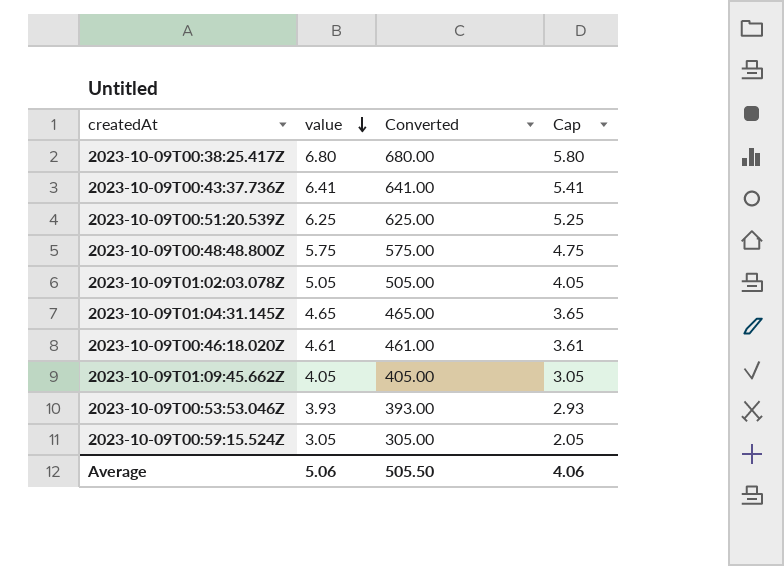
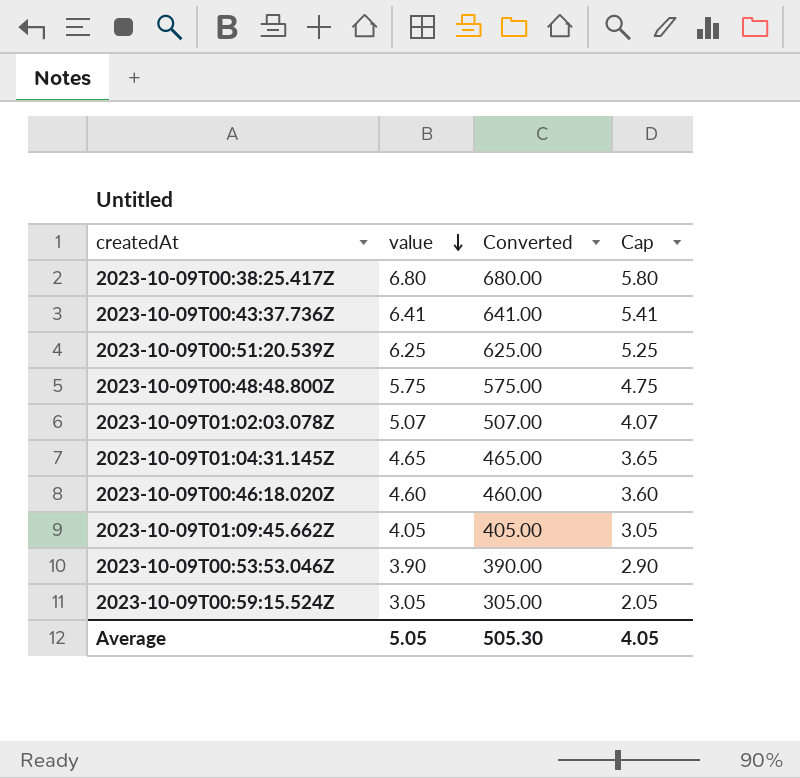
2023-10-09T01:02:03.078Z | value: 5.05 -> 5.07
2023-10-09T01:02:03.078Z | Converted: 505.00 -> 507.00
2023-10-09T01:02:03.078Z | Cap: 4.05 -> 4.07
2023-10-09T00:46:18.020Z | value: 4.61 -> 4.60
2023-10-09T00:46:18.020Z | Converted: 461.00 -> 460.00
2023-10-09T00:46:18.020Z | Cap: 3.61 -> 3.60
2023-10-09T00:53:53.046Z | value: 3.93 -> 3.90
2023-10-09T00:53:53.046Z | Converted: 393.00 -> 390.00
2023-10-09T00:53:53.046Z | Cap: 2.93 -> 2.90
Average | value: 5.06 -> 5.05
Average | Converted: 505.50 -> 505.30
Average | Cap: 4.06 -> 4.05

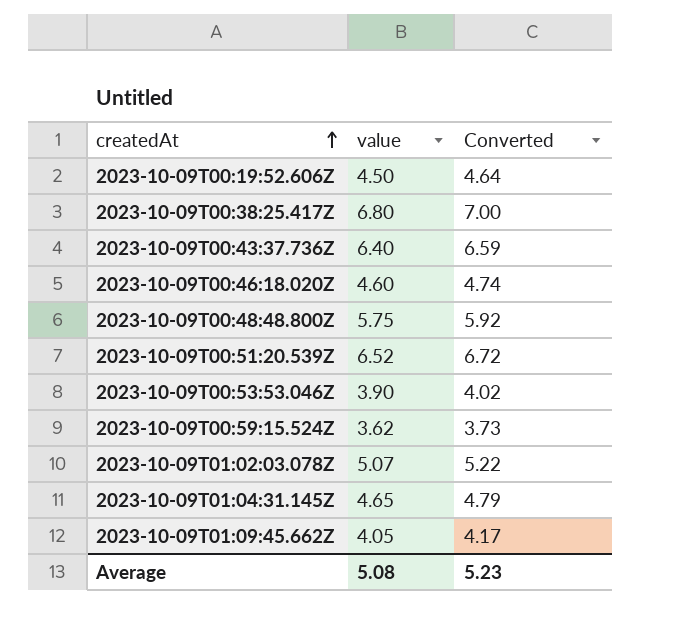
row order: value descending -> createdAt ascending
column Cap | formula: [value] - 1 -> none
column Converted | formula: [value] * 100 -> [value] * 1.03
row 2023-10-09T00:19:52.606Z: none -> 4.50 | 4.64
2023-10-09T00:43:37.736Z | value: 6.41 -> 6.40
2023-10-09T00:51:20.539Z | value: 6.25 -> 6.52
2023-10-09T00:59:15.524Z | value: 3.05 -> 3.62
Average | value: 5.05 -> 5.08
Average | Converted: 505.30 -> 5.23

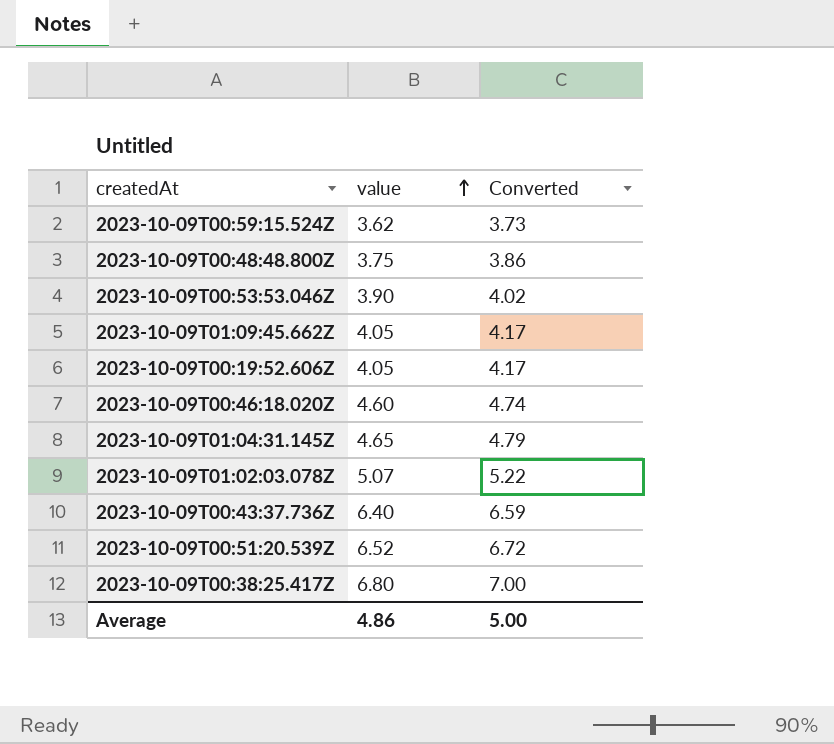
row order: createdAt ascending -> value ascending
2023-10-09T00:48:48.800Z | value: 5.75 -> 3.75
2023-10-09T00:48:48.800Z | Converted: 5.92 -> 3.86
2023-10-09T00:19:52.606Z | value: 4.50 -> 4.05
2023-10-09T00:19:52.606Z | Converted: 4.64 -> 4.17
Average | value: 5.08 -> 4.86
Average | Converted: 5.23 -> 5.00

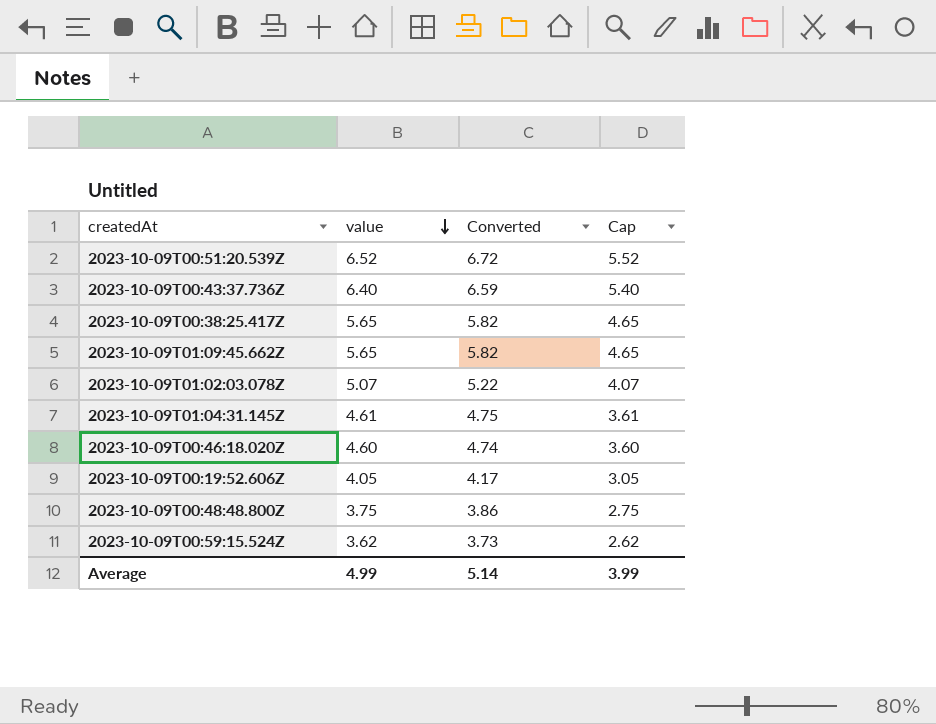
row order: value ascending -> value descending
column Cap | formula: none -> [value] - 1
row 2023-10-09T00:53:53.046Z: 3.90 | 4.02 -> none
2023-10-09T00:38:25.417Z | value: 6.80 -> 5.65
2023-10-09T00:38:25.417Z | Converted: 7.00 -> 5.82
2023-10-09T01:09:45.662Z | value: 4.05 -> 5.65
2023-10-09T01:09:45.662Z | Converted: 4.17 -> 5.82
2023-10-09T01:04:31.145Z | value: 4.65 -> 4.61
2023-10-09T01:04:31.145Z | Converted: 4.79 -> 4.75
Average | value: 4.86 -> 4.99
Average | Converted: 5.00 -> 5.14

